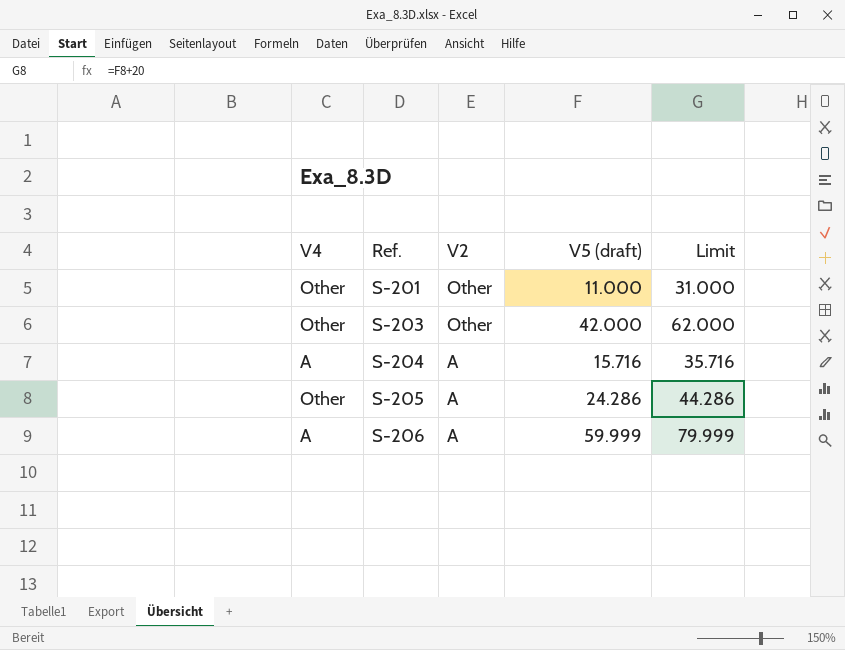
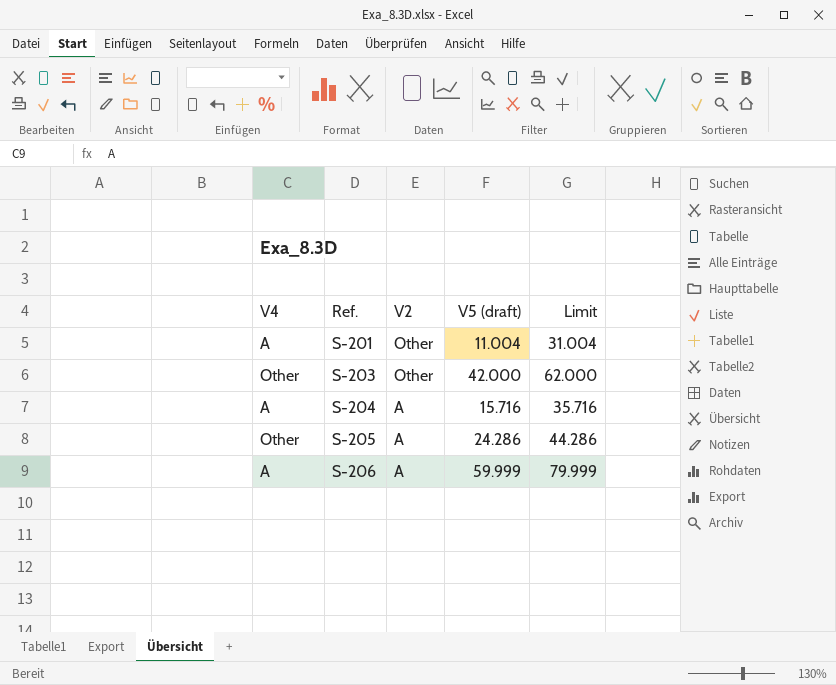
S-201 | V4: Other -> A
S-201 | V5 (draft): 11.000 -> 11.004
S-201 | Limit: 31.000 -> 31.004

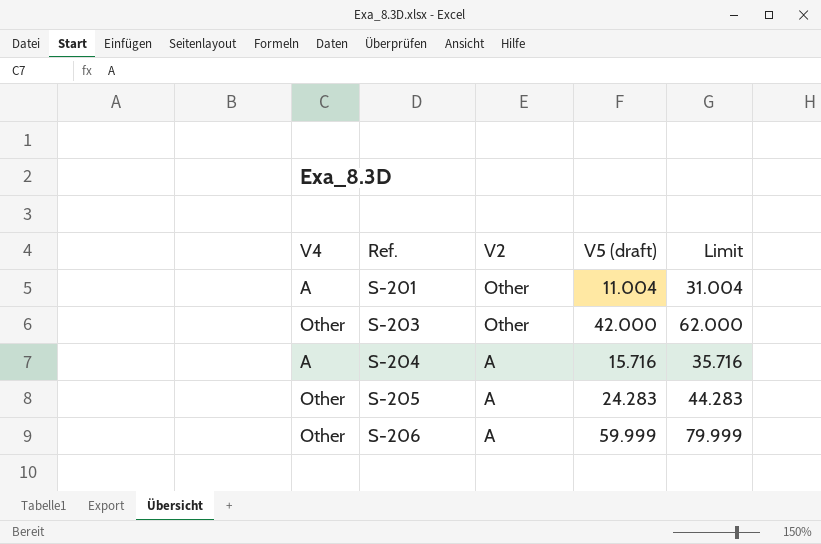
S-205 | V5 (draft): 24.286 -> 24.283
S-205 | Limit: 44.286 -> 44.283
S-206 | V4: A -> Other

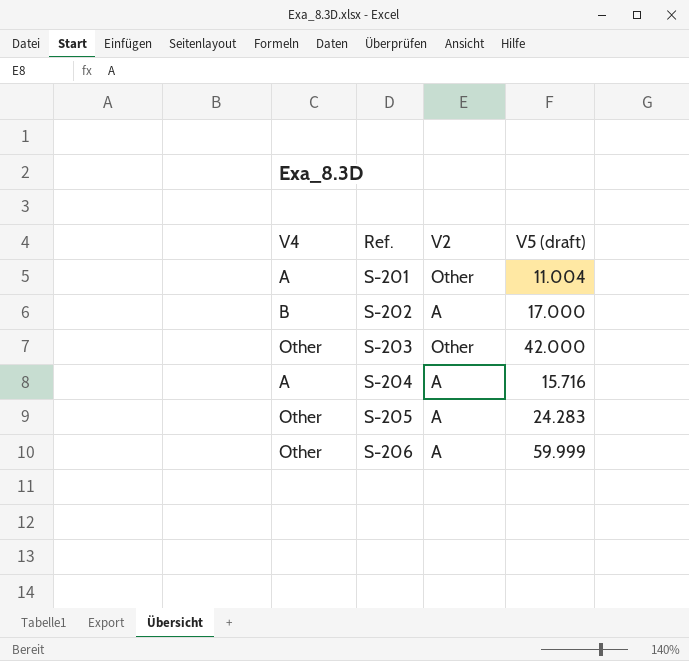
column Limit | formula: [V5 (draft)] + 20 -> none
row S-202: none -> B | A | 17.000

